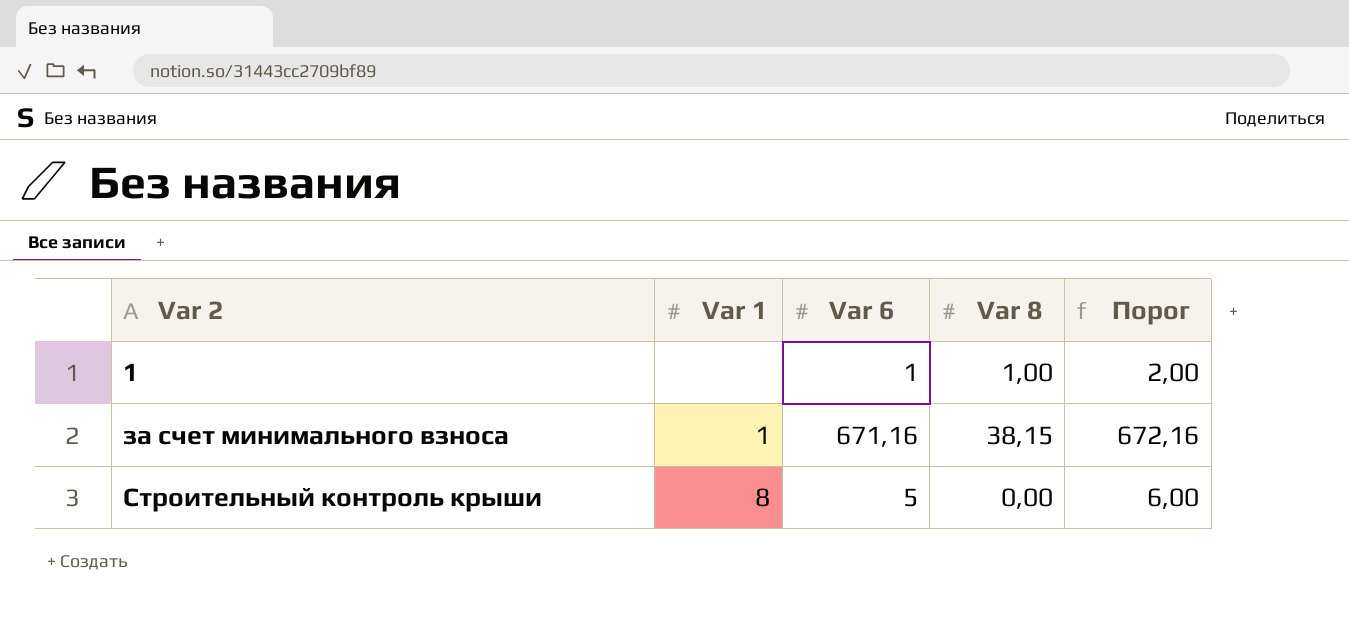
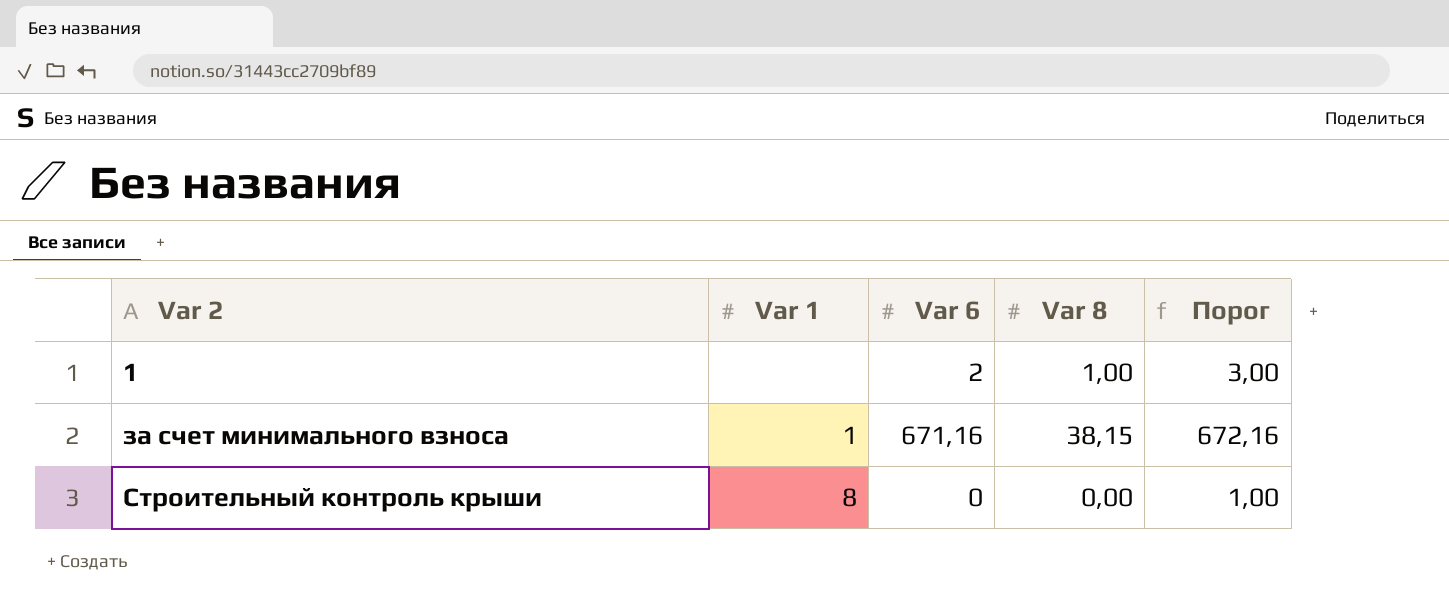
1 | Var 6: 1 -> 2
1 | Порог: 2,00 -> 3,00
Строительный контроль крыши | Var 6: 5 -> 0
Строительный контроль крыши | Порог: 6,00 -> 1,00

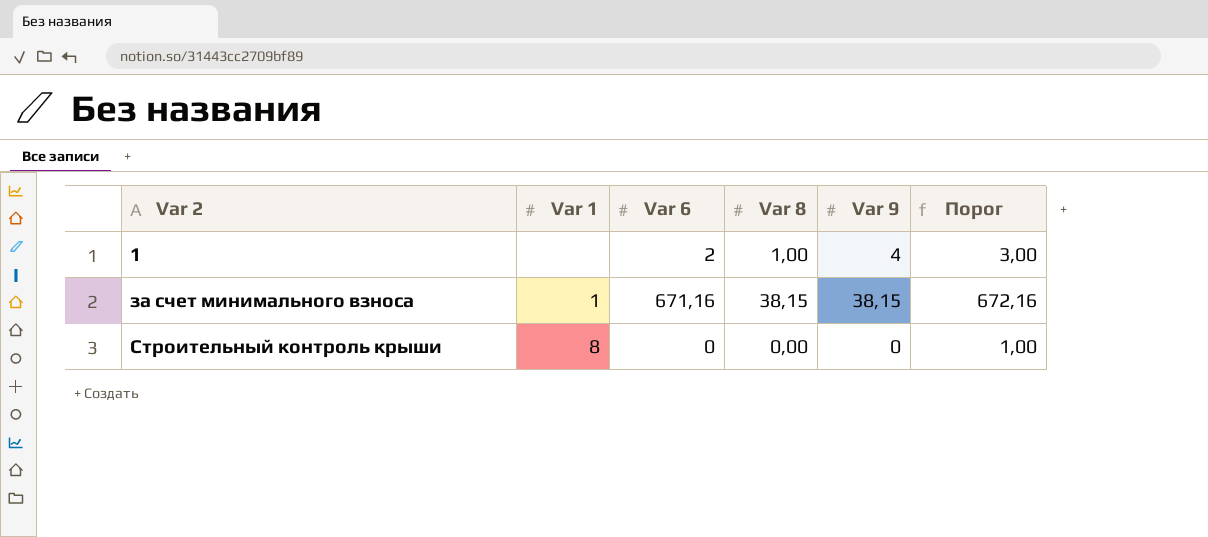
column Var 9 | position: none -> 5

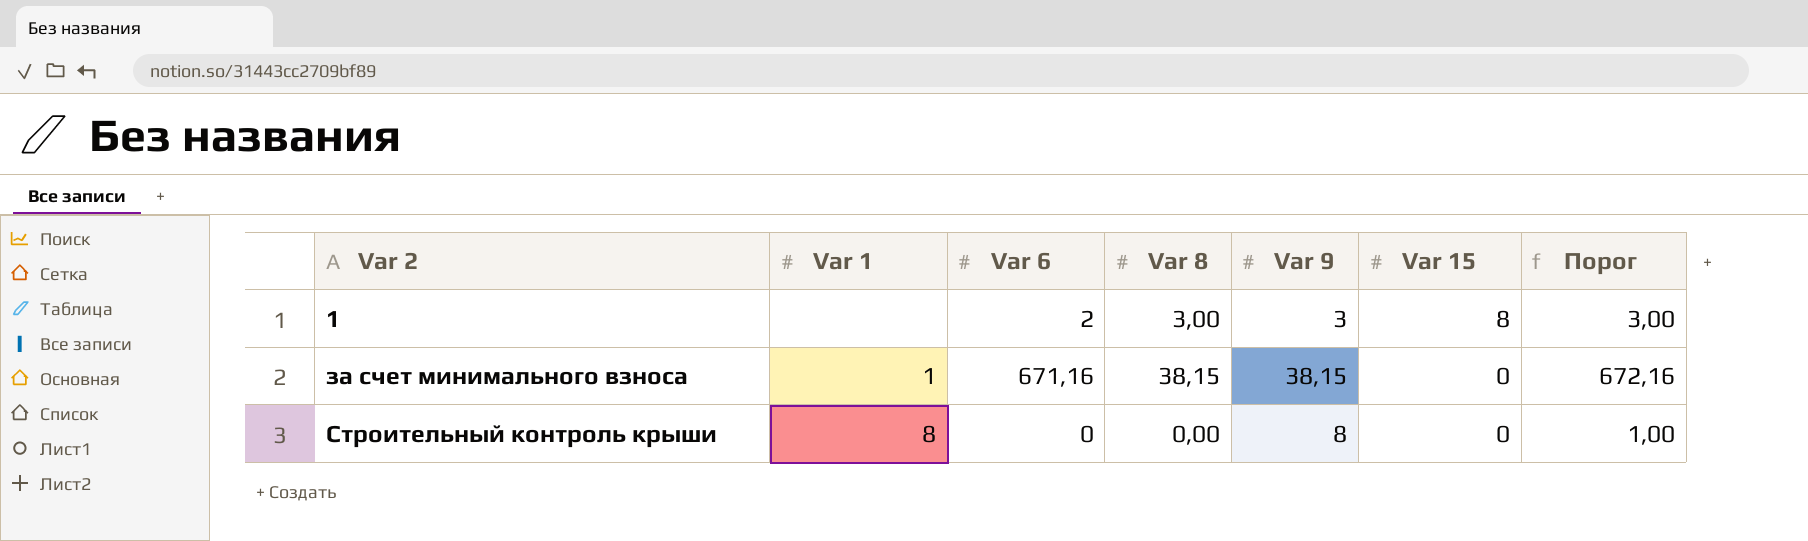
column Var 15 | position: none -> 6
1 | Var 8: 1,00 -> 3,00
1 | Var 9: 4 -> 3
Строительный контроль крыши | Var 9: 0 -> 8

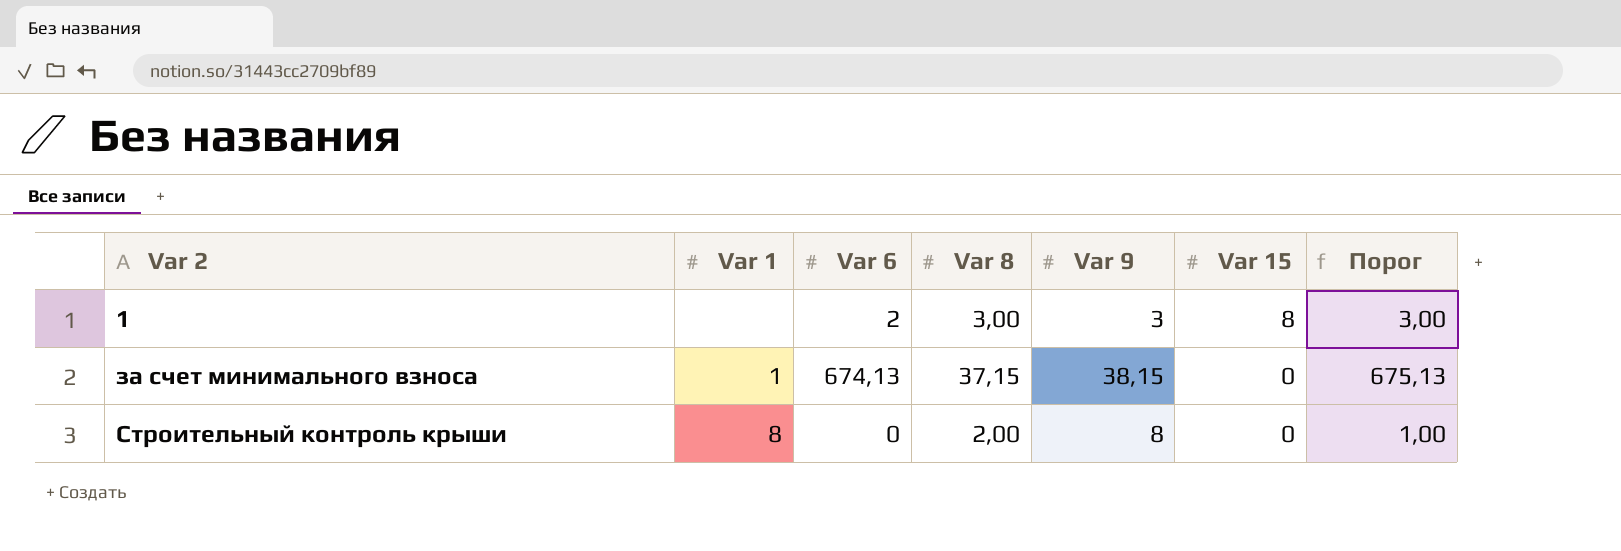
за счет минимального взноса | Var 6: 671,16 -> 674,13
за счет минимального взноса | Var 8: 38,15 -> 37,15
за счет минимального взноса | Порог: 672,16 -> 675,13
Строительный контроль крыши | Var 8: 0,00 -> 2,00

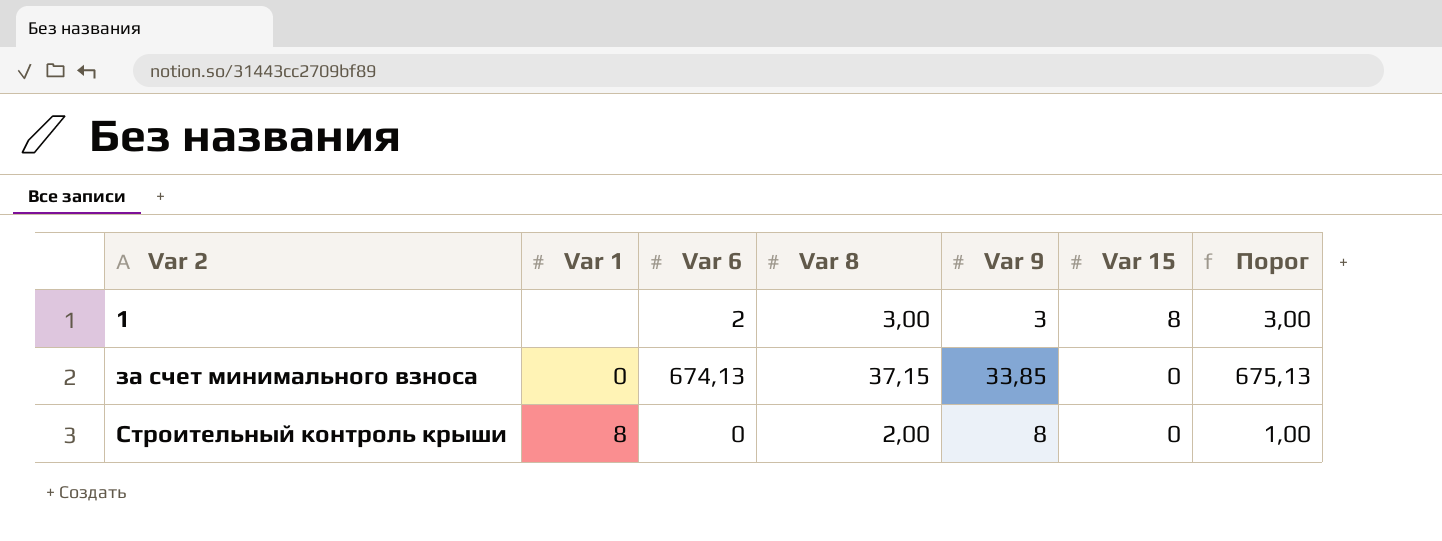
за счет минимального взноса | Var 1: 1 -> 0
за счет минимального взноса | Var 9: 38,15 -> 33,85

